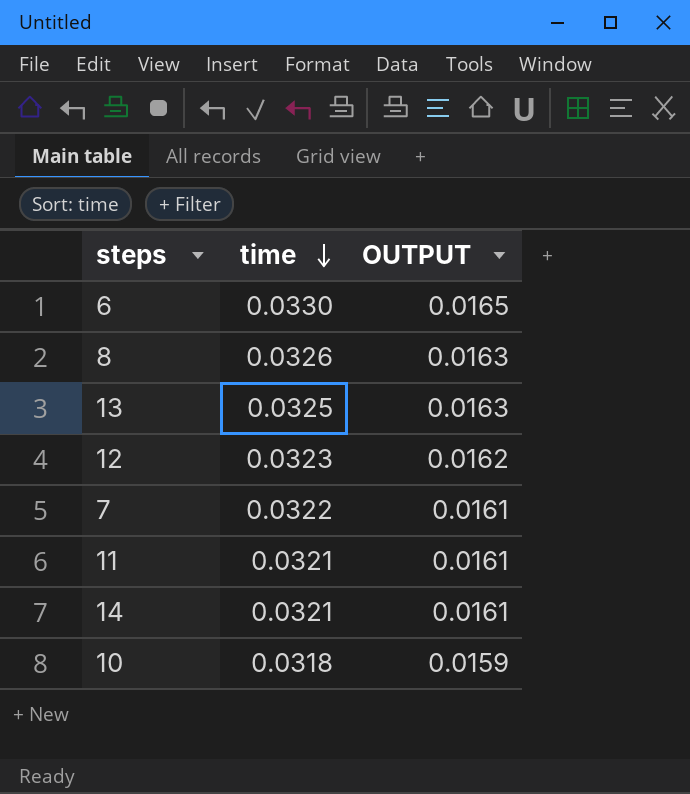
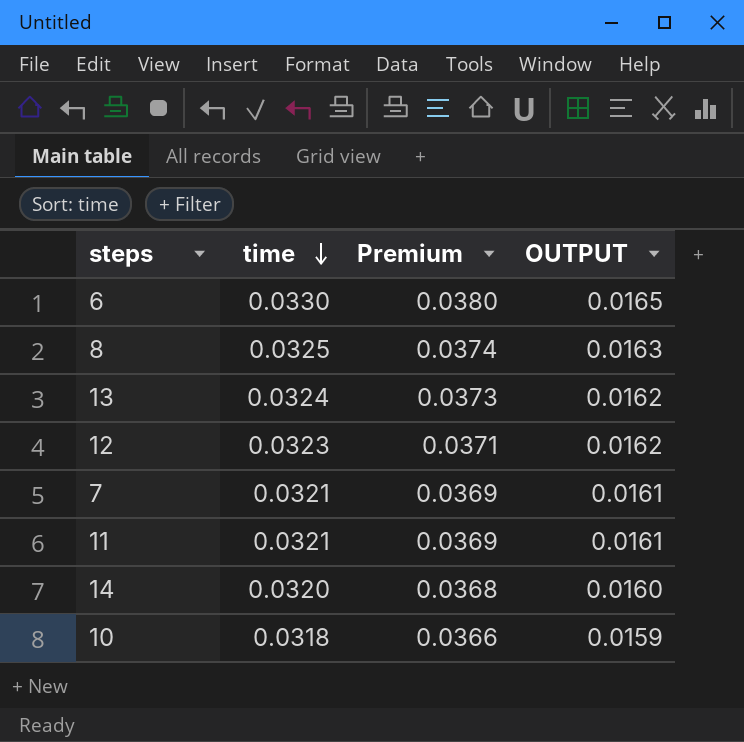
column Premium | formula: none -> [time] * 1.15
8 | time: 0.0326 -> 0.0325
13 | time: 0.0325 -> 0.0324
13 | OUTPUT: 0.0163 -> 0.0162
7 | time: 0.0322 -> 0.0321
14 | time: 0.0321 -> 0.0320
14 | OUTPUT: 0.0161 -> 0.0160

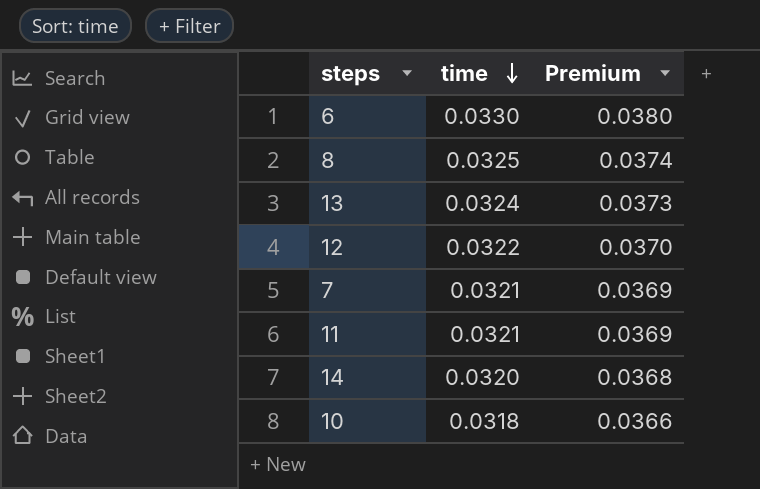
column OUTPUT | formula: [time] * 0.5 -> none
12 | time: 0.0323 -> 0.0322
12 | Premium: 0.0371 -> 0.0370

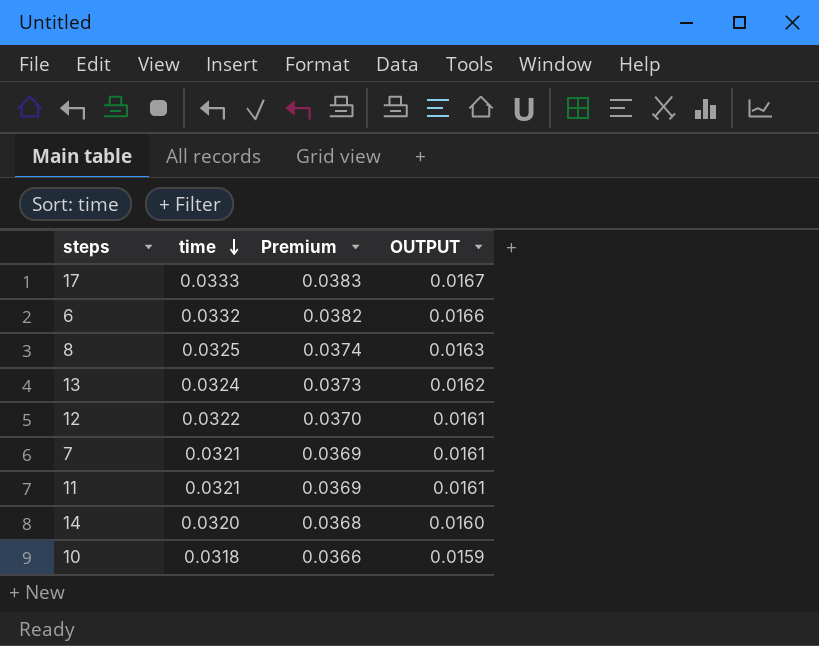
column OUTPUT | formula: none -> [time] * 0.5
row 17: none -> 0.0333 | 0.0383 | 0.0167
6 | time: 0.0330 -> 0.0332
6 | Premium: 0.0380 -> 0.0382

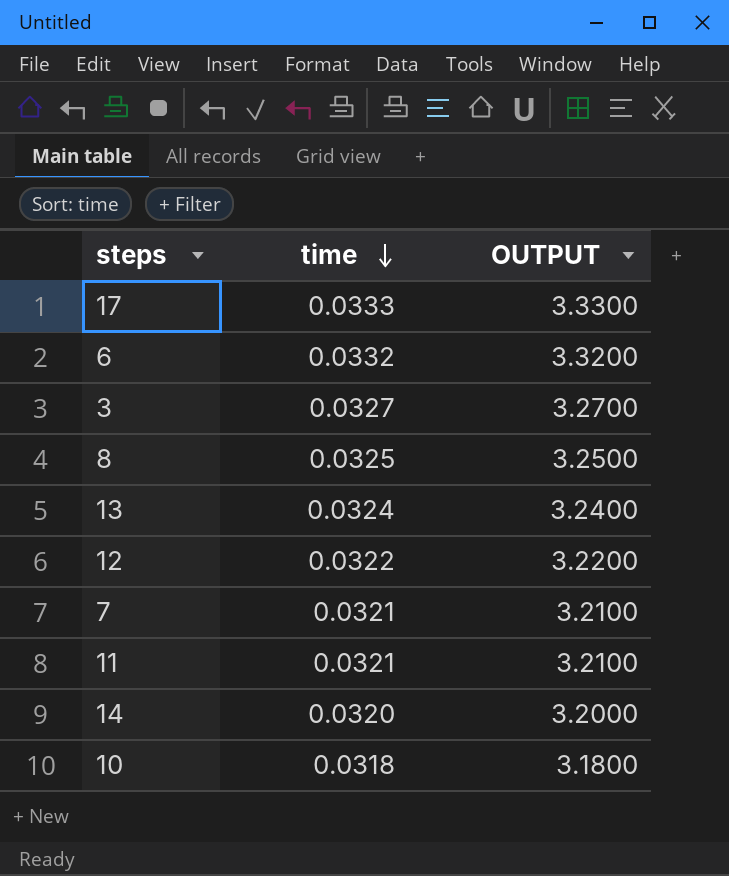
column Premium | formula: [time] * 1.15 -> none
column OUTPUT | formula: [time] * 0.5 -> [time] * 100
row 3: none -> 0.0327 | 3.2700

